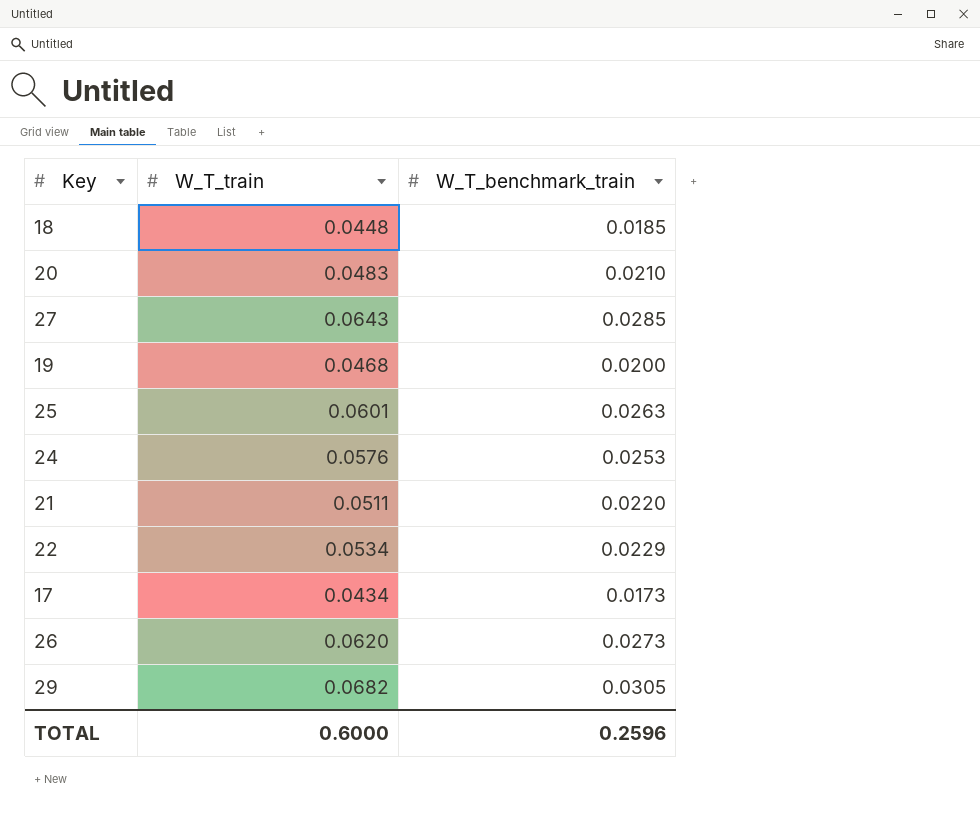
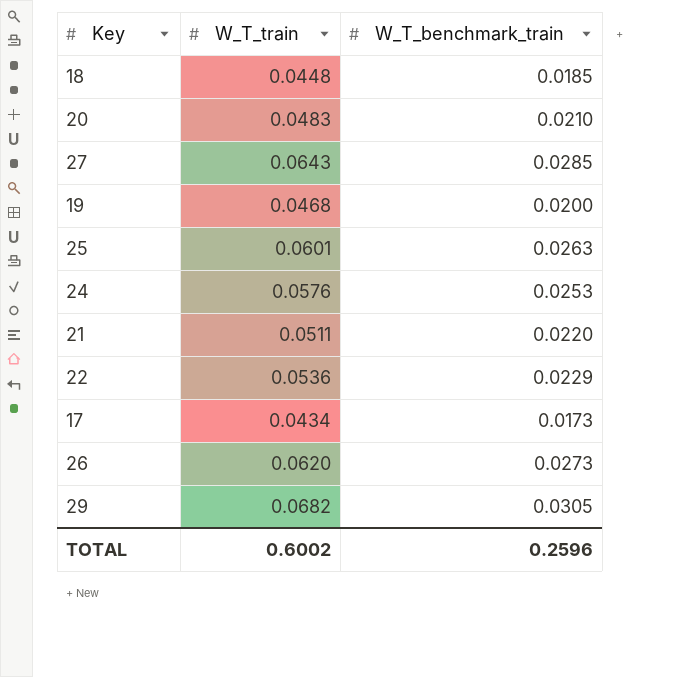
22 | W_T_train: 0.0534 -> 0.0536
TOTAL | W_T_train: 0.6000 -> 0.6002

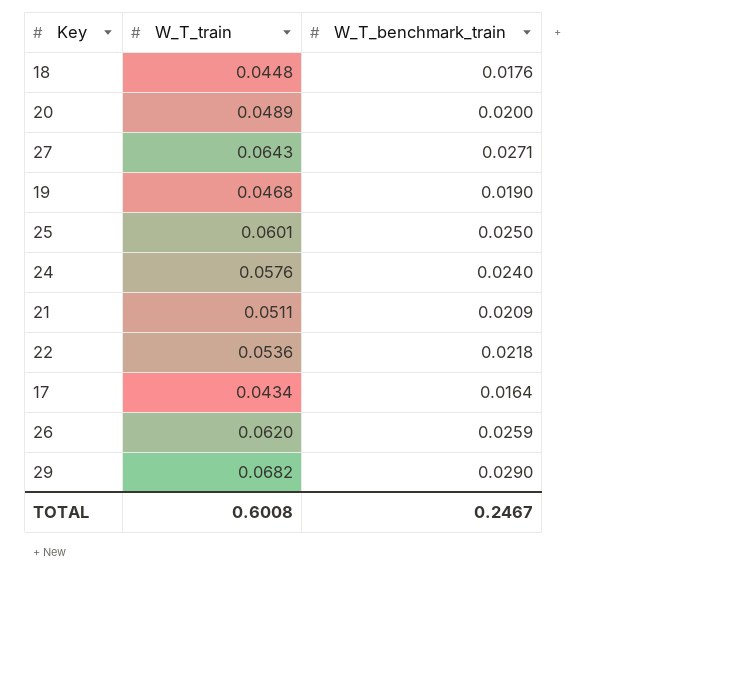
18 | W_T_benchmark_train: 0.0185 -> 0.0176
20 | W_T_train: 0.0483 -> 0.0489
20 | W_T_benchmark_train: 0.0210 -> 0.0200
27 | W_T_benchmark_train: 0.0285 -> 0.0271
19 | W_T_benchmark_train: 0.0200 -> 0.0190
25 | W_T_benchmark_train: 0.0263 -> 0.0250
24 | W_T_benchmark_train: 0.0253 -> 0.0240
21 | W_T_benchmark_train: 0.0220 -> 0.0209
22 | W_T_benchmark_train: 0.0229 -> 0.0218
17 | W_T_benchmark_train: 0.0173 -> 0.0164
26 | W_T_benchmark_train: 0.0273 -> 0.0259
29 | W_T_benchmark_train: 0.0305 -> 0.0290
TOTAL | W_T_train: 0.6002 -> 0.6008
TOTAL | W_T_benchmark_train: 0.2596 -> 0.2467

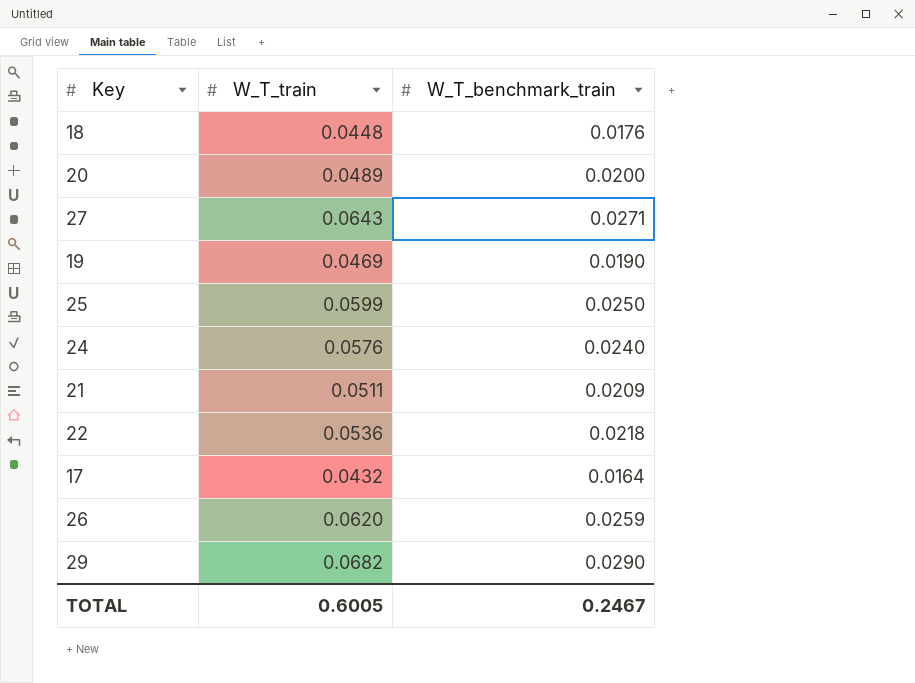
19 | W_T_train: 0.0468 -> 0.0469
25 | W_T_train: 0.0601 -> 0.0599
17 | W_T_train: 0.0434 -> 0.0432
TOTAL | W_T_train: 0.6008 -> 0.6005

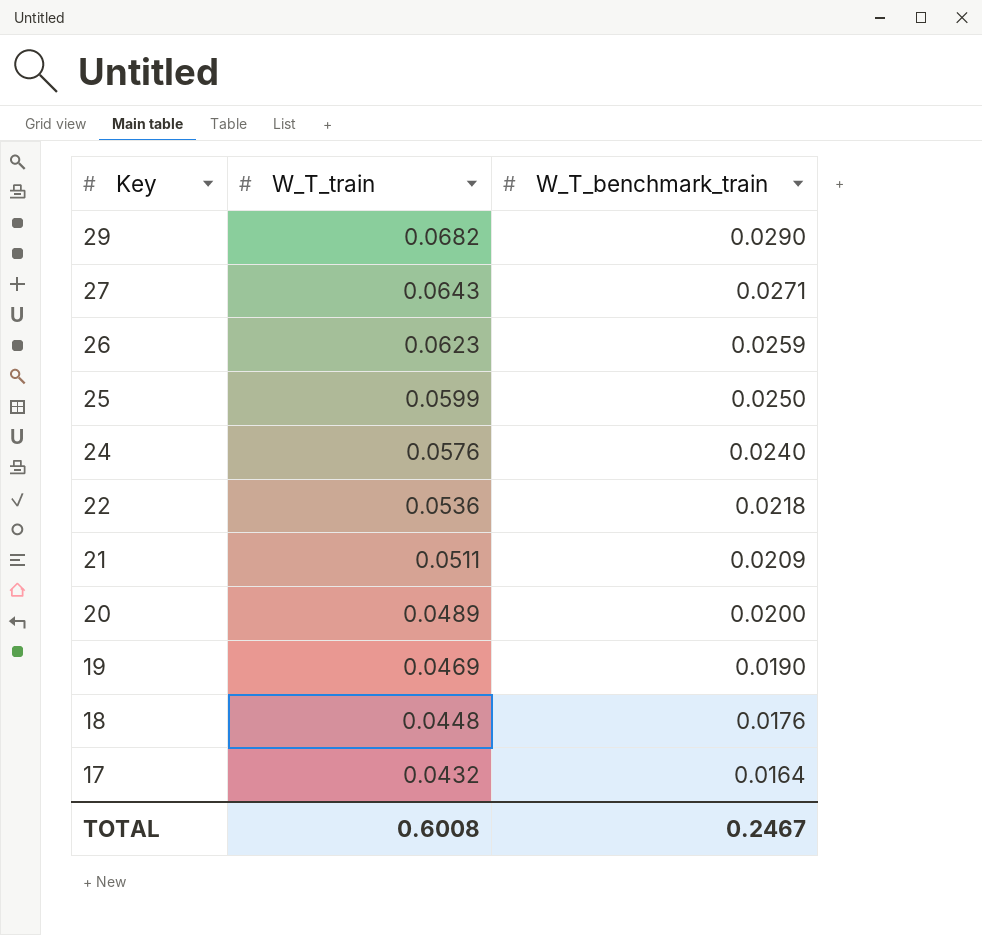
row order: none -> Key descending
26 | W_T_train: 0.0620 -> 0.0623
TOTAL | W_T_train: 0.6005 -> 0.6008

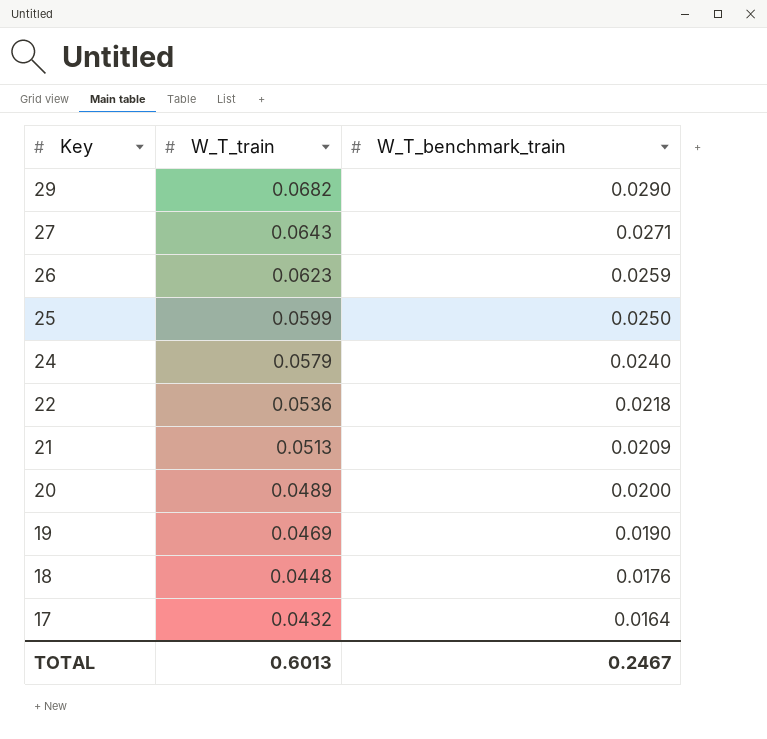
24 | W_T_train: 0.0576 -> 0.0579
21 | W_T_train: 0.0511 -> 0.0513
TOTAL | W_T_train: 0.6008 -> 0.6013

